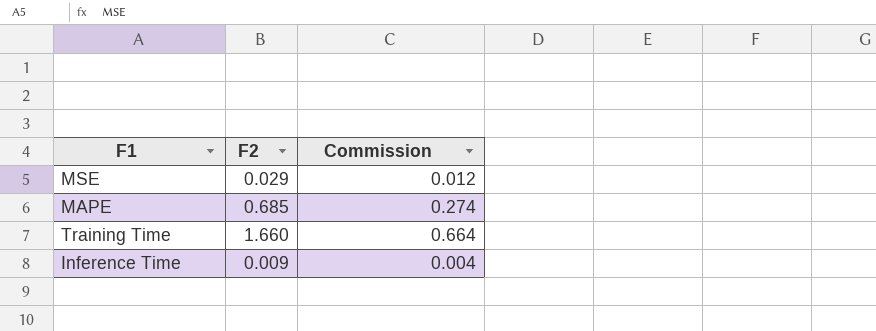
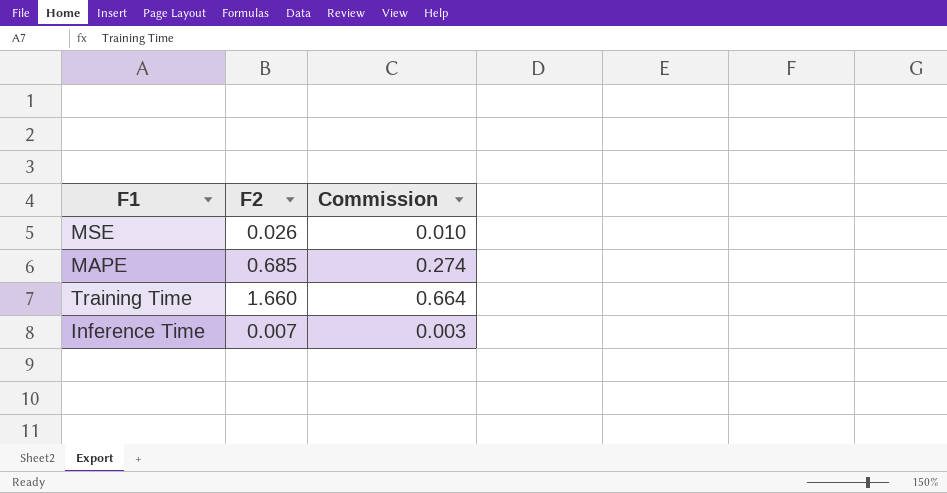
MSE | F2: 0.029 -> 0.026
MSE | Commission: 0.012 -> 0.010
Inference Time | F2: 0.009 -> 0.007
Inference Time | Commission: 0.004 -> 0.003

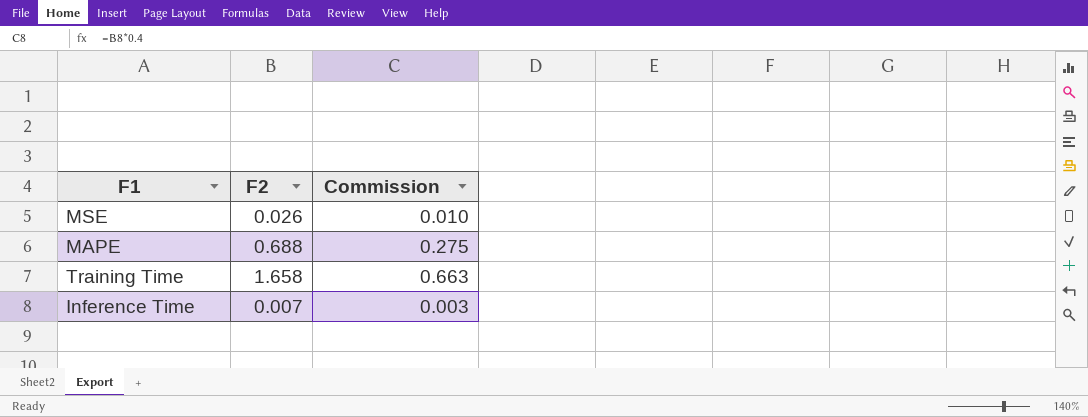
MAPE | F2: 0.685 -> 0.688
MAPE | Commission: 0.274 -> 0.275
Training Time | F2: 1.660 -> 1.658
Training Time | Commission: 0.664 -> 0.663

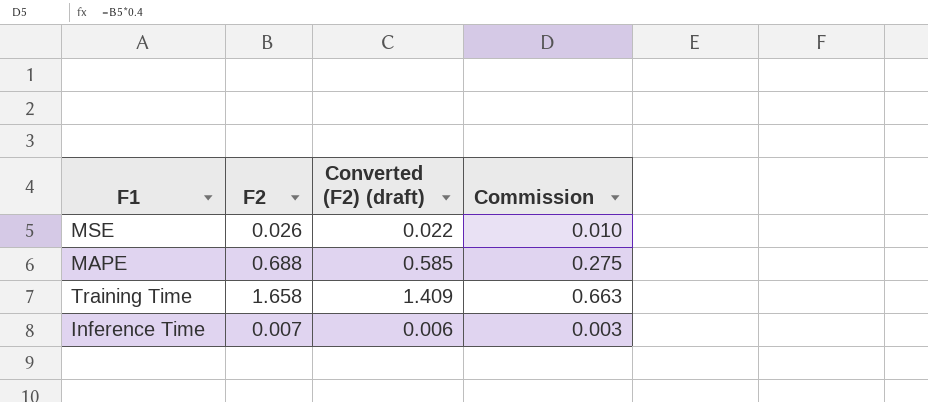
column Converted (F2) (draft) | formula: none -> [F2] * 0.85

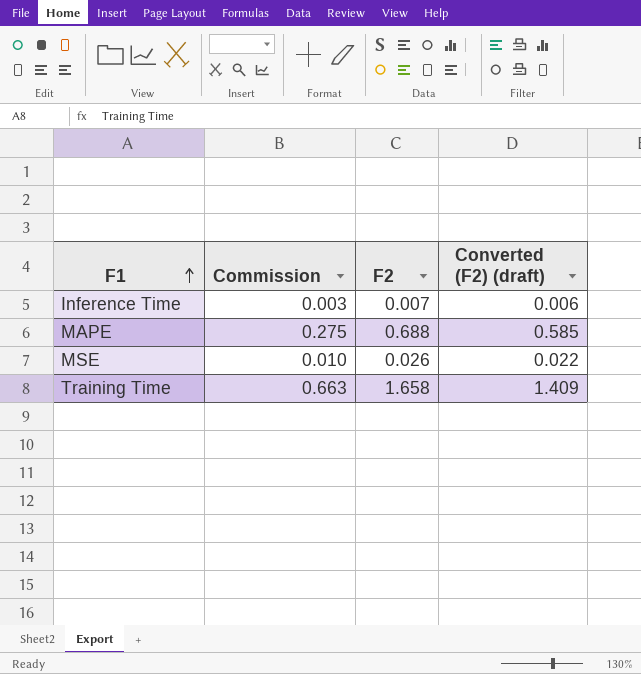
row order: none -> F1 ascending
column Commission | position: 4 -> 2

